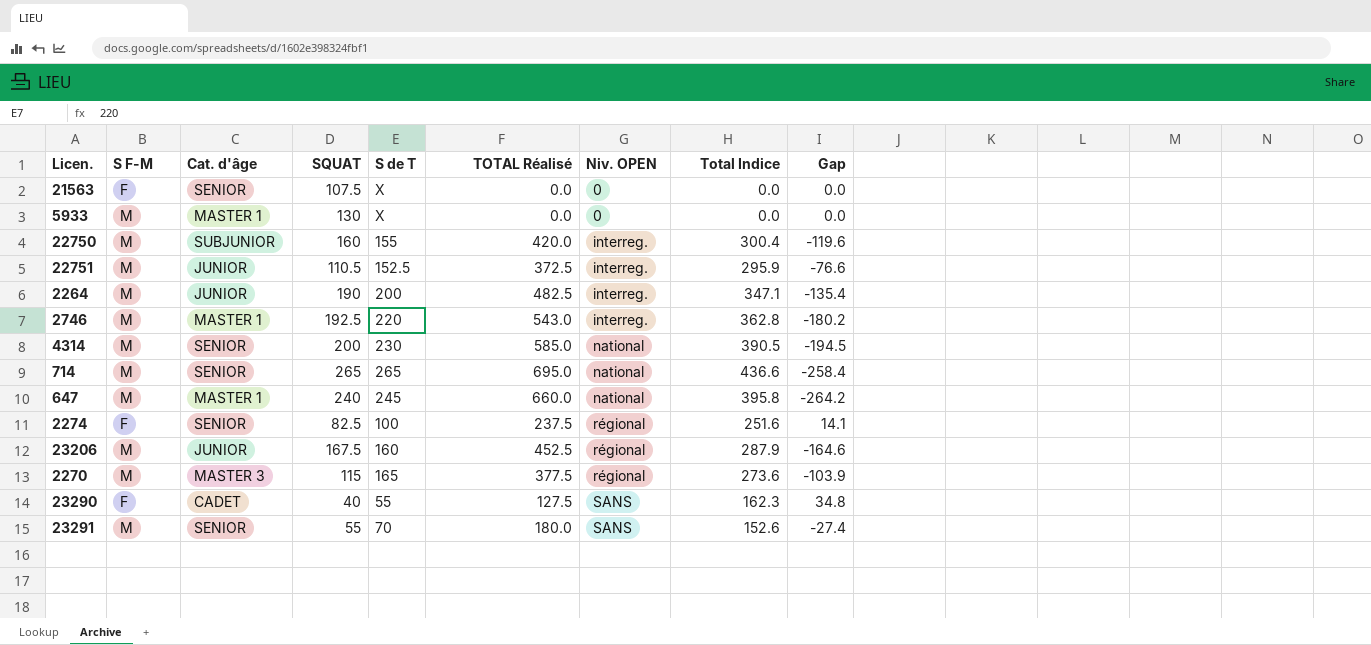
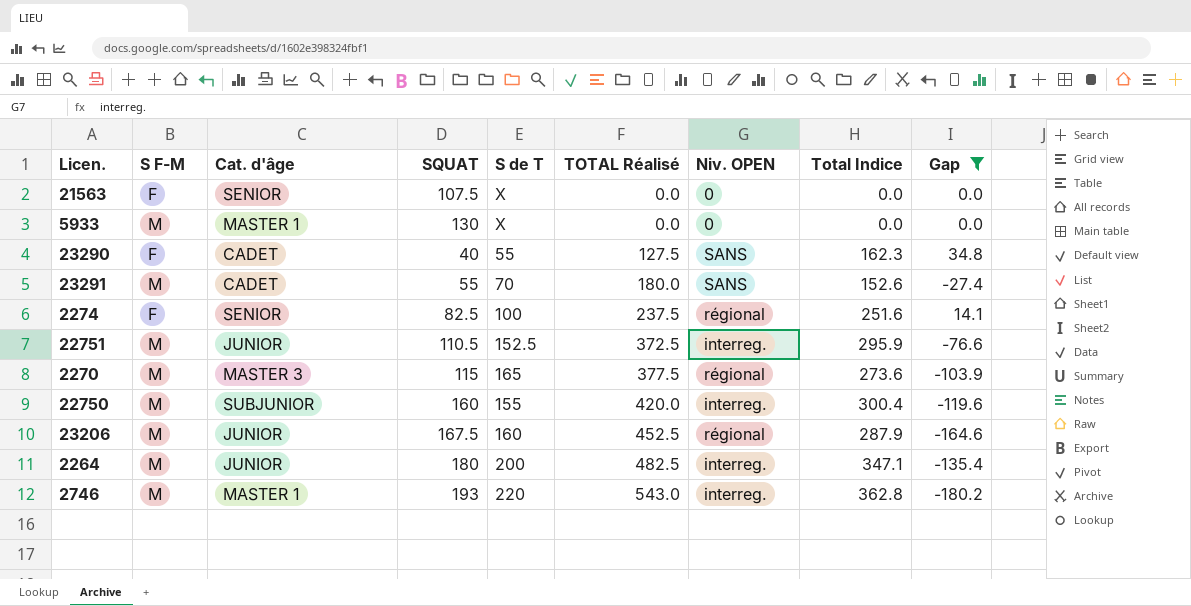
filter: none -> Gap >= -180.2
row order: Niv. OPEN ascending -> TOTAL Réalisé ascending
23291 | Cat. d'âge: SENIOR -> CADET
2264 | SQUAT: 190 -> 180
2746 | SQUAT: 192.5 -> 193

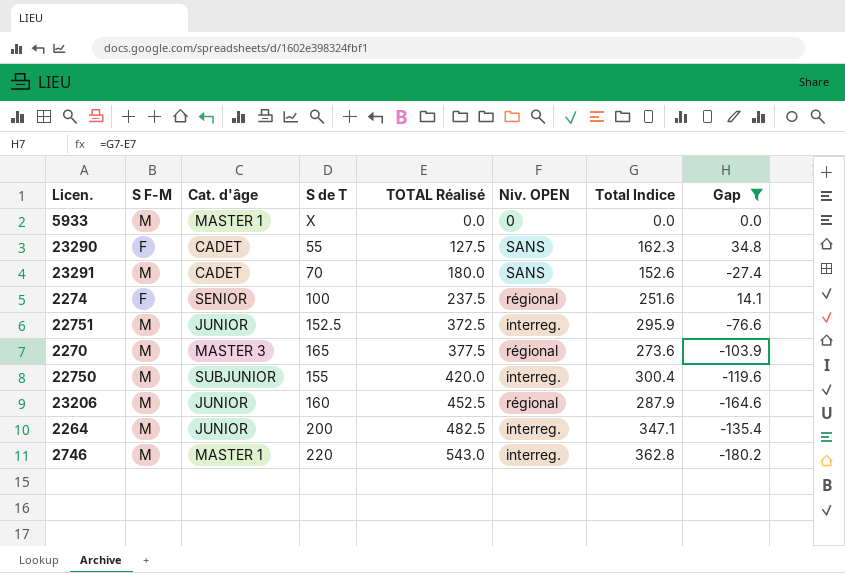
column SQUAT | position: 4 -> none
row 21563: F | SENIOR | 107.5 | X | 0.0 | 0 | 0.0 | 0.0 -> none

